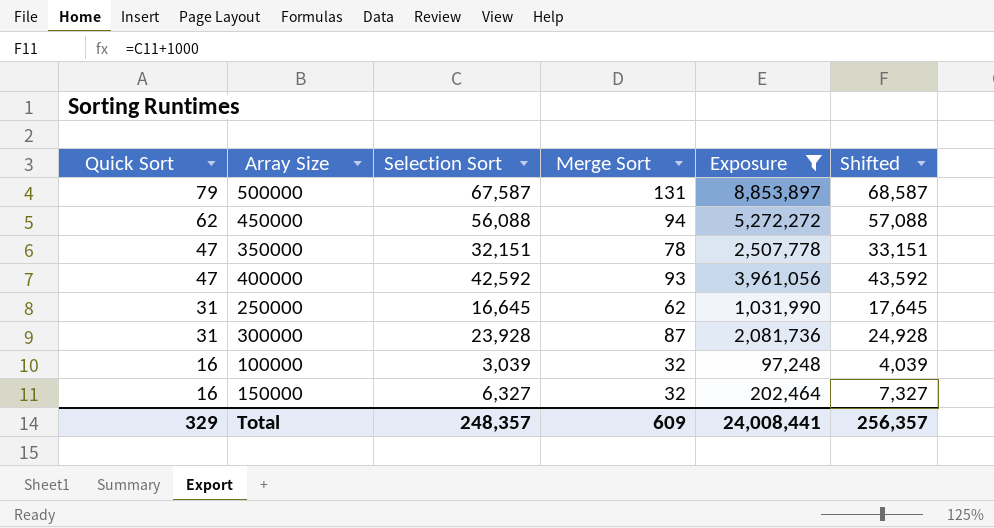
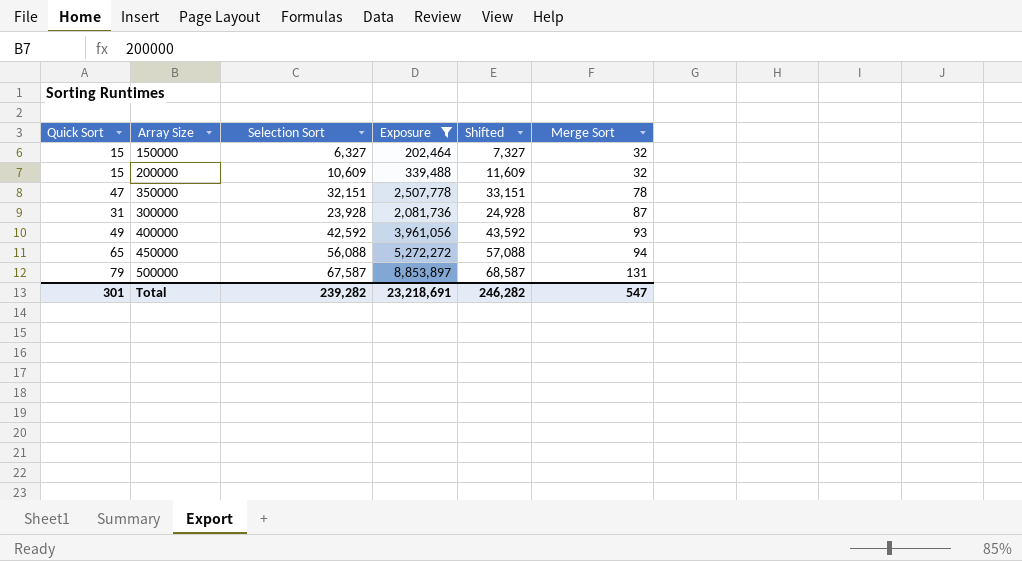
row order: Quick Sort descending -> Merge Sort ascending
column Merge Sort | position: 4 -> 6
row 250000: 31 | 16,645 | 62 | 1,031,990 | 17,645 -> none
row 100000: 16 | 3,039 | 32 | 97,248 | 4,039 -> none
150000 | Quick Sort: 16 -> 15
row 200000: none -> 15 | 10,609 | 339,488 | 11,609 | 32
400000 | Quick Sort: 47 -> 49
450000 | Quick Sort: 62 -> 65
Total | Quick Sort: 329 -> 301
Total | Selection Sort: 248,357 -> 239,282
Total | Exposure: 24,008,441 -> 23,218,691
Total | Shifted: 256,357 -> 246,282
Total | Merge Sort: 609 -> 547

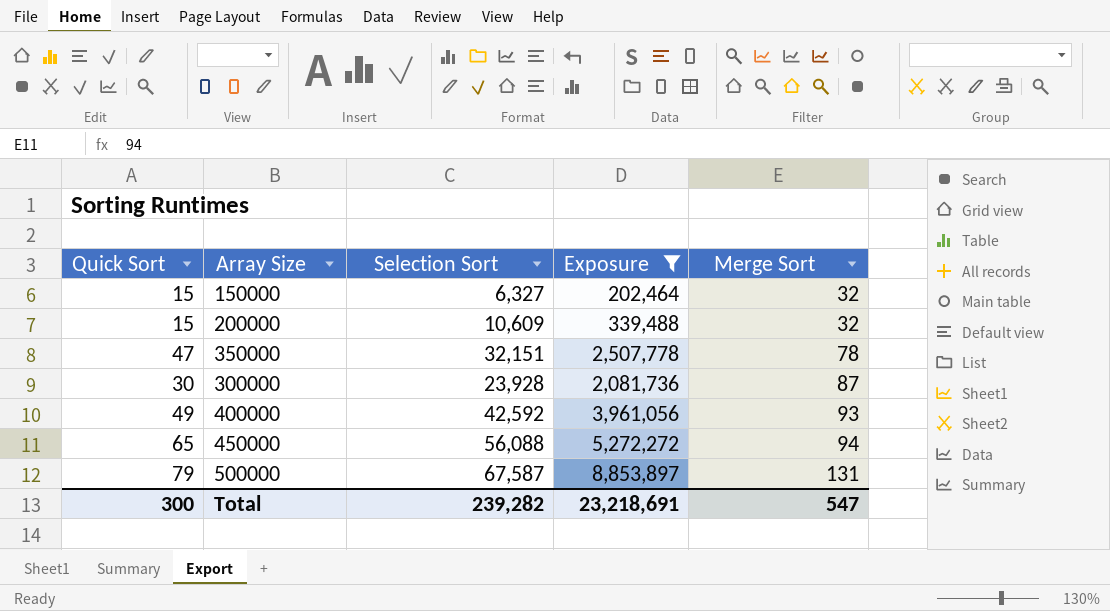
column Shifted | formula: [Selection Sort] + 1000 -> none
300000 | Quick Sort: 31 -> 30
Total | Quick Sort: 301 -> 300

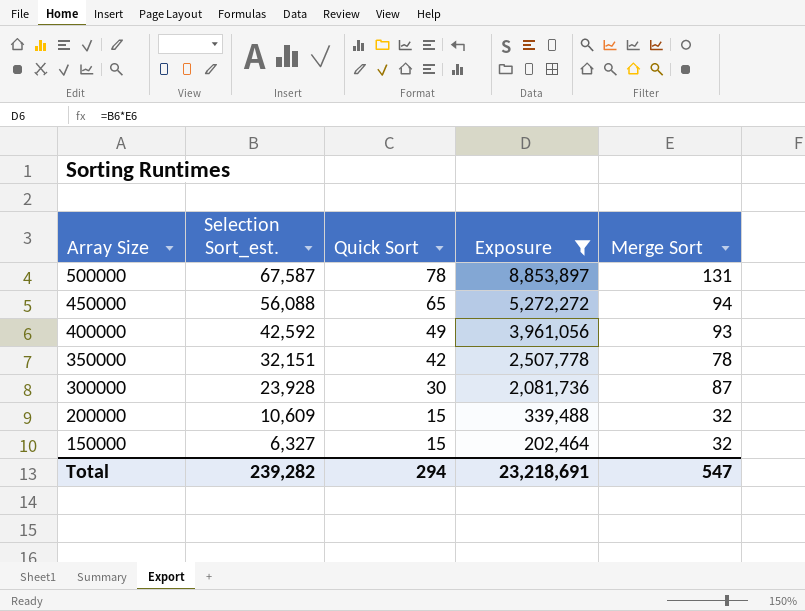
row order: Merge Sort ascending -> Array Size descending
column name: Selection Sort -> Selection Sort_est.
column Quick Sort | position: 1 -> 3
500000 | Quick Sort: 79 -> 78
350000 | Quick Sort: 47 -> 42
Total | Quick Sort: 300 -> 294

